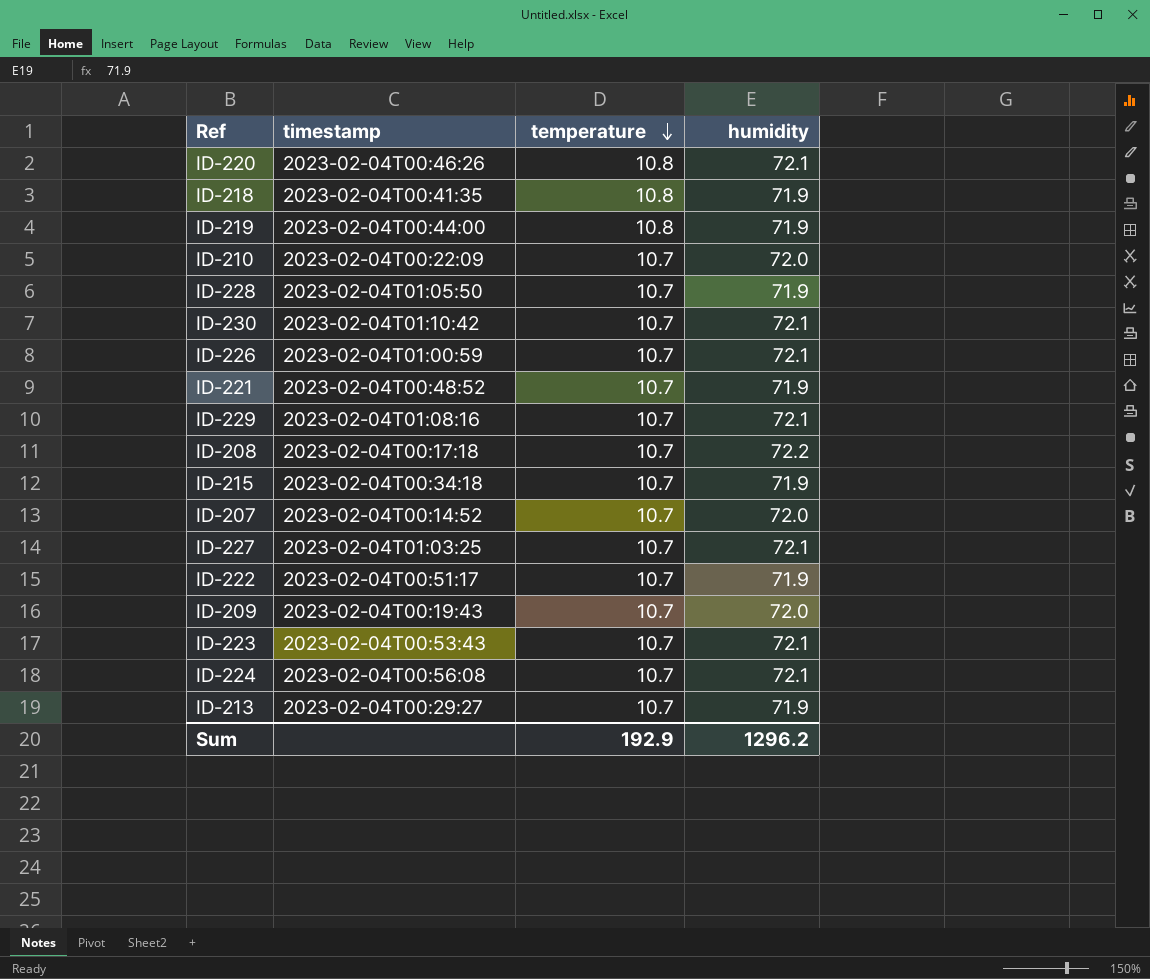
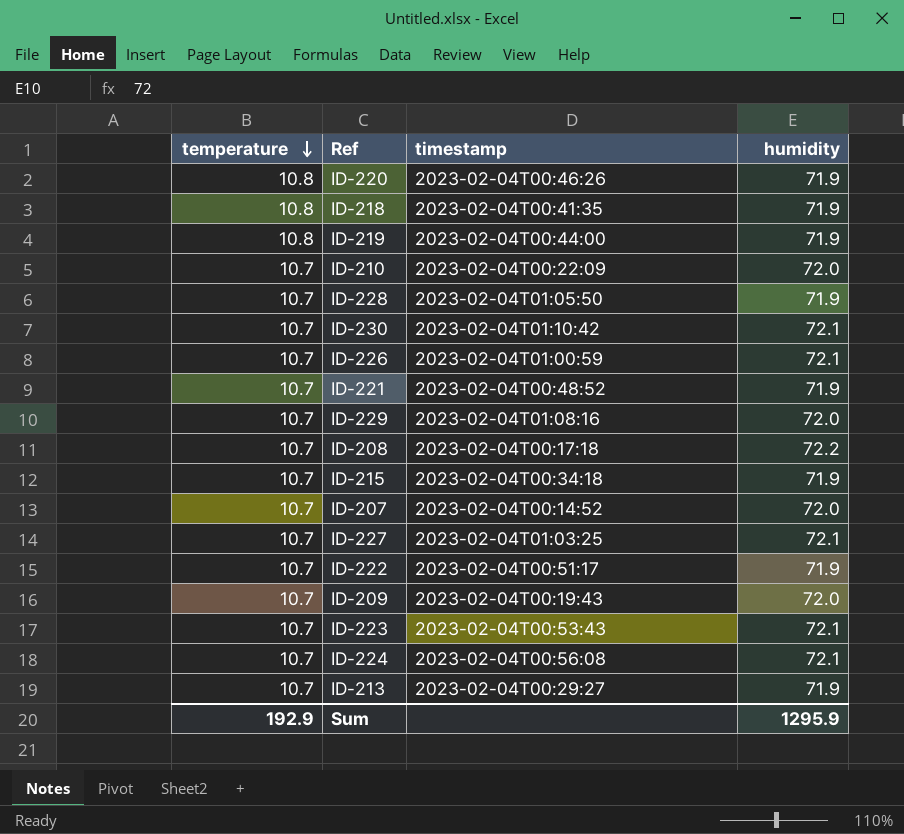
column temperature | position: 3 -> 1
ID-220 | humidity: 72.1 -> 71.9
ID-229 | humidity: 72.1 -> 72.0
Sum | humidity: 1296.2 -> 1295.9

